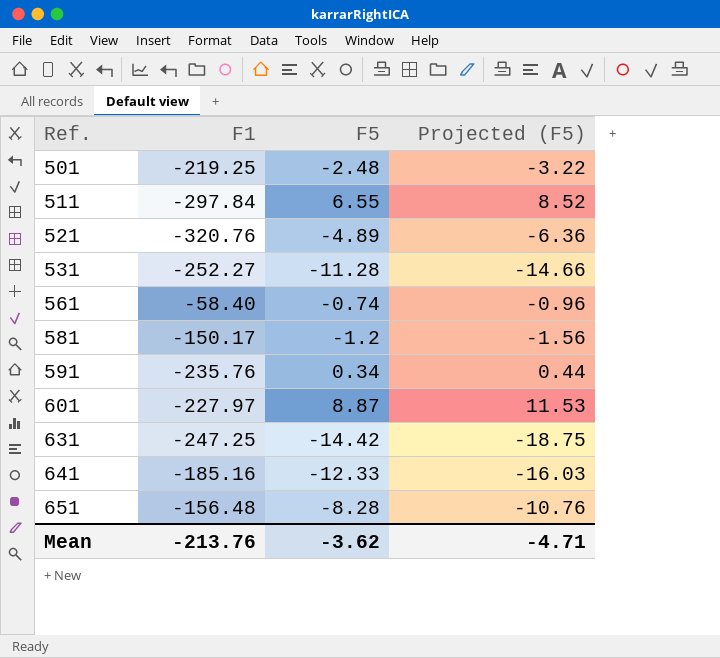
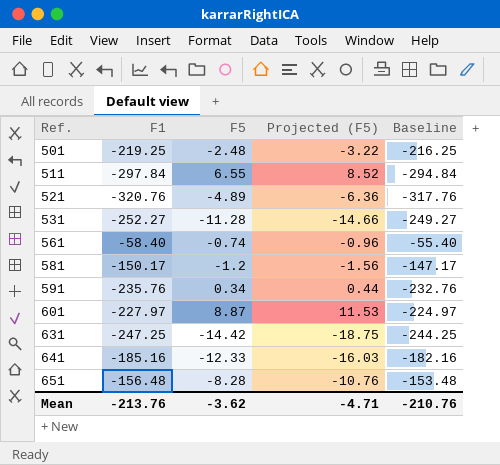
column Baseline | formula: none -> [F1] + 3

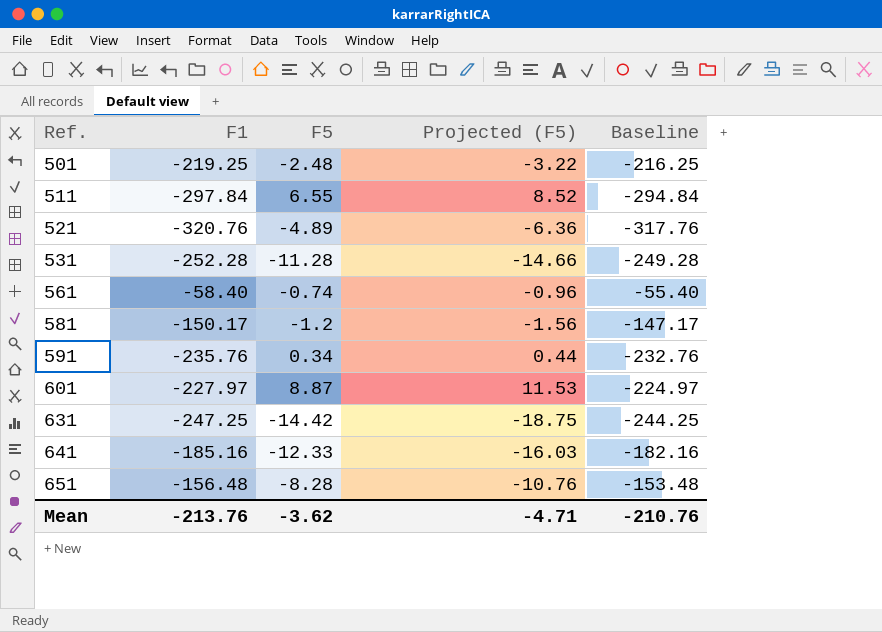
531 | F1: -252.27 -> -252.28
531 | Baseline: -249.27 -> -249.28

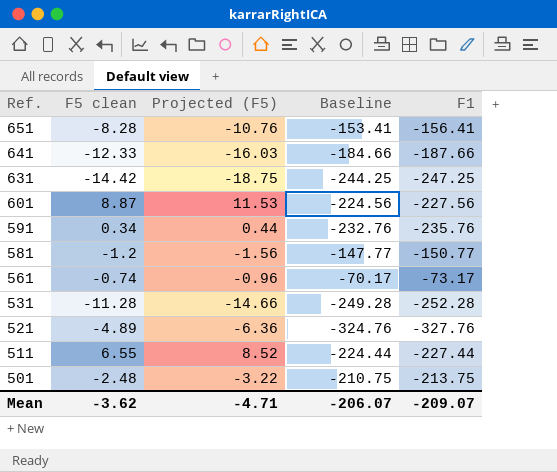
row order: Ref. ascending -> Ref. descending
column name: F5 -> F5 clean
column F1 | position: 2 -> 5
651 | Baseline: -153.48 -> -153.41
651 | F1: -156.48 -> -156.41
641 | Baseline: -182.16 -> -184.66
641 | F1: -185.16 -> -187.66
601 | Baseline: -224.97 -> -224.56
601 | F1: -227.97 -> -227.56
581 | Baseline: -147.17 -> -147.77
581 | F1: -150.17 -> -150.77
561 | Baseline: -55.40 -> -70.17
561 | F1: -58.40 -> -73.17
521 | Baseline: -317.76 -> -324.76
521 | F1: -320.76 -> -327.76
511 | Baseline: -294.84 -> -224.44
511 | F1: -297.84 -> -227.44
501 | Baseline: -216.25 -> -210.75
501 | F1: -219.25 -> -213.75
Mean | Baseline: -210.76 -> -206.07
Mean | F1: -213.76 -> -209.07

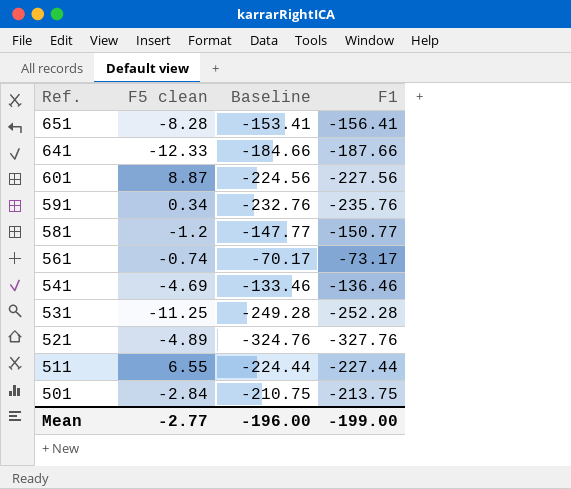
column Projected (F5) | formula: [F5 clean] * 1.3 -> none
row 631: -14.42 | -18.75 | -244.25 | -247.25 -> none
row 541: none -> -4.69 | -133.46 | -136.46
531 | F5 clean: -11.28 -> -11.25
501 | F5 clean: -2.48 -> -2.84
Mean | F5 clean: -3.62 -> -2.77
Mean | Baseline: -206.07 -> -196.00
Mean | F1: -209.07 -> -199.00

